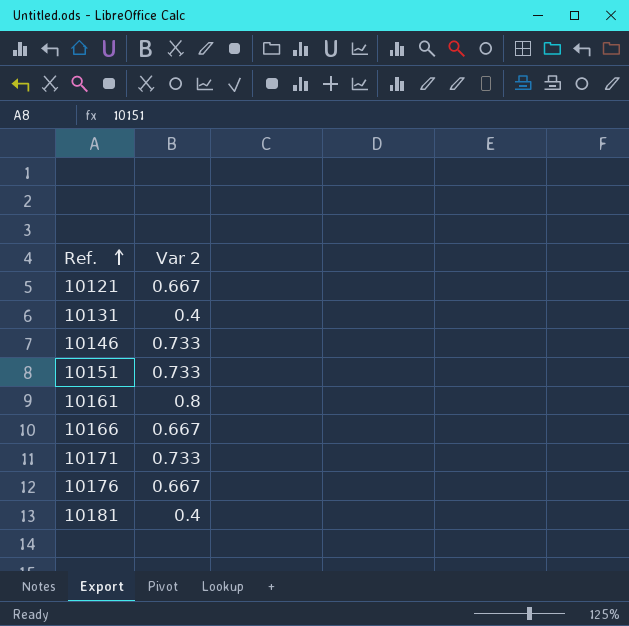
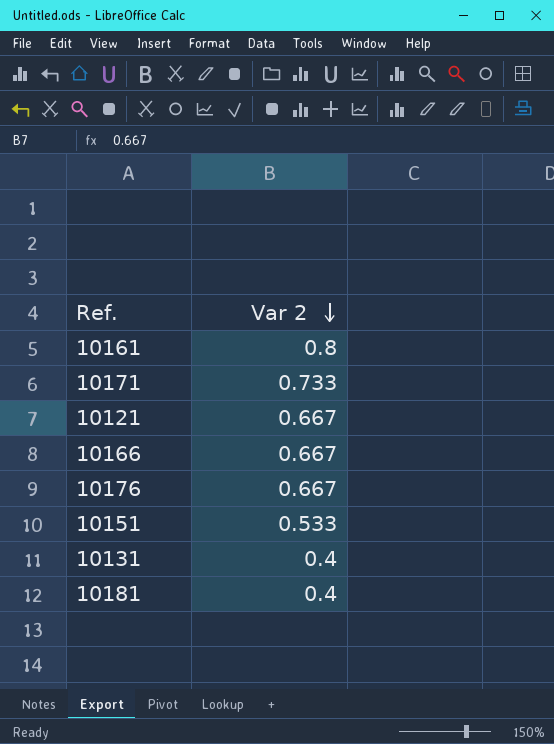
row order: Ref. ascending -> Var 2 descending
row 10146: 0.733 -> none
10151 | Var 2: 0.733 -> 0.533

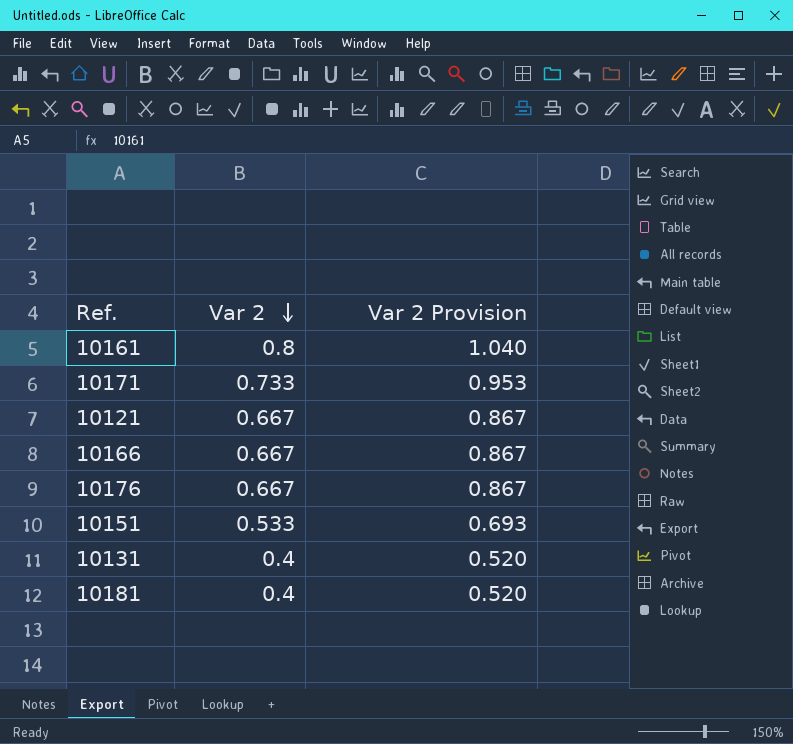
column Var 2 Provision | formula: none -> [Var 2] * 1.3

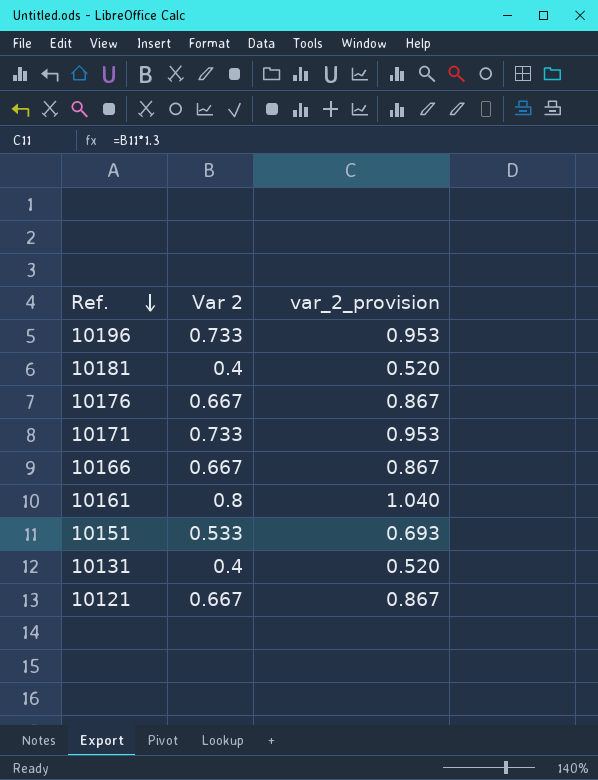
row order: Var 2 descending -> Ref. descending
column name: Var 2 Provision -> var_2_provision
row 10196: none -> 0.733 | 0.953

